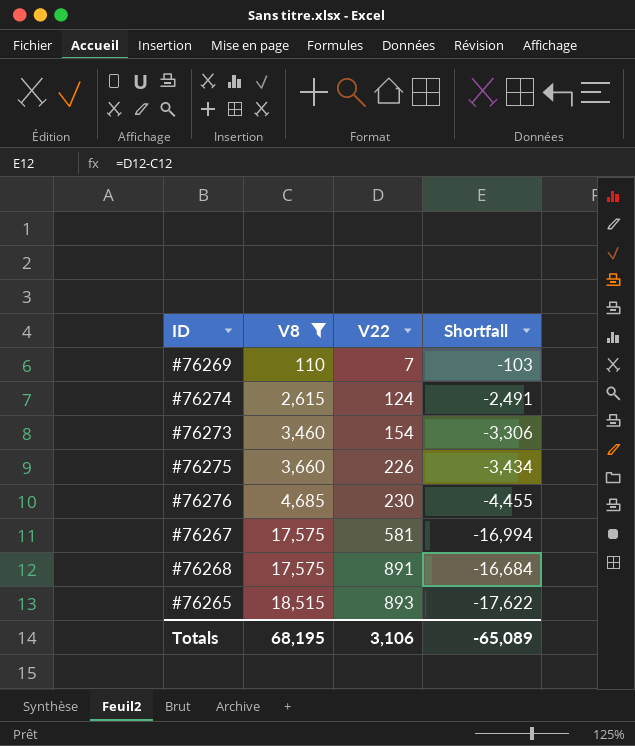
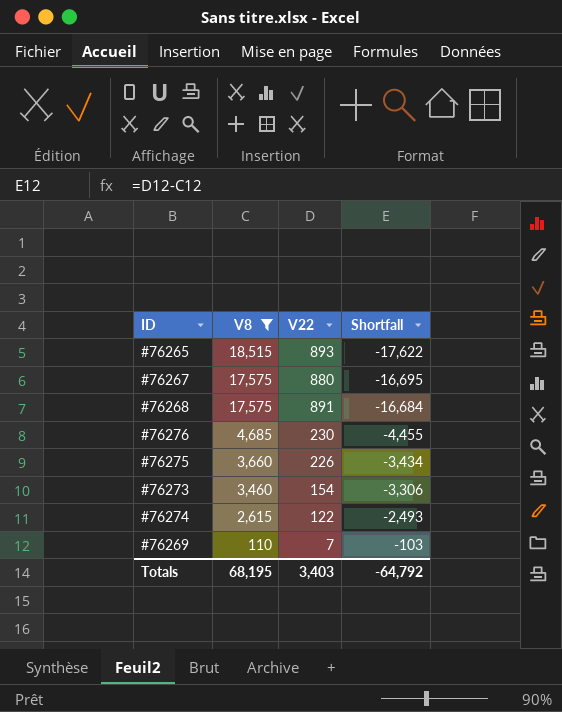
row order: V8 ascending -> V8 descending
#76267 | V22: 581 -> 880
#76267 | Shortfall: -16,994 -> -16,695
#76274 | V22: 124 -> 122
#76274 | Shortfall: -2,491 -> -2,493
Totals | V22: 3,106 -> 3,403
Totals | Shortfall: -65,089 -> -64,792

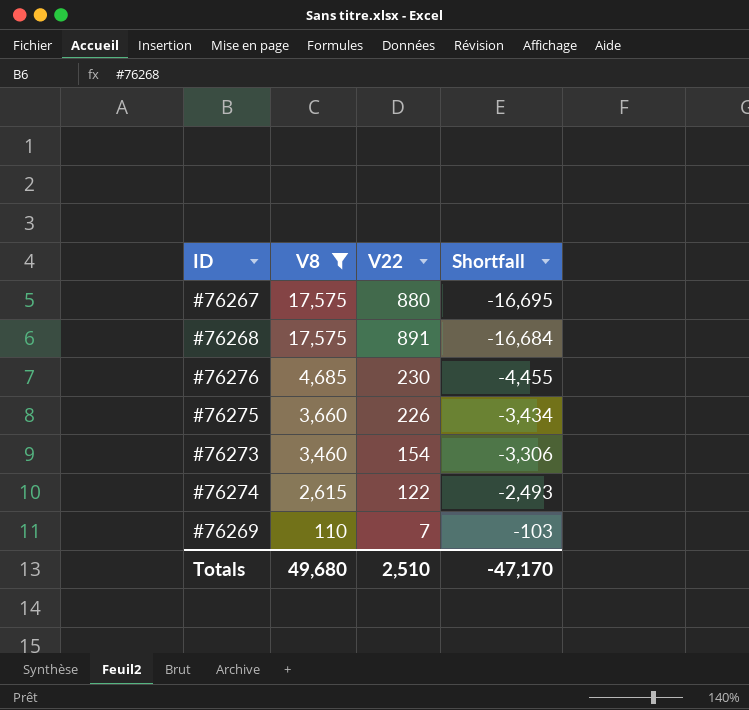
row #76265: 18,515 | 893 | -17,622 -> none
Totals | V8: 68,195 -> 49,680
Totals | V22: 3,403 -> 2,510
Totals | Shortfall: -64,792 -> -47,170

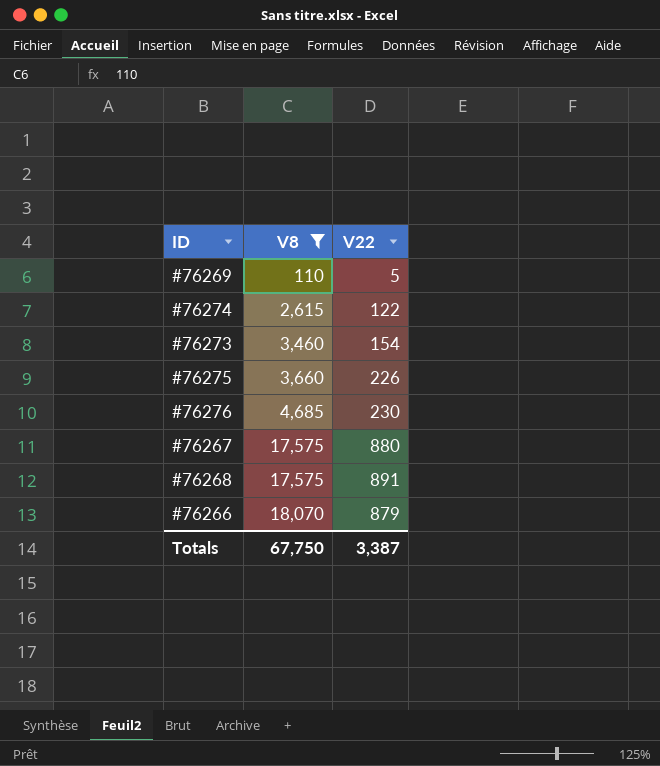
row order: V8 descending -> V8 ascending
column Shortfall | formula: [V22] - [V8] -> none
#76269 | V22: 7 -> 5
row #76266: none -> 18,070 | 879
Totals | V8: 49,680 -> 67,750
Totals | V22: 2,510 -> 3,387

